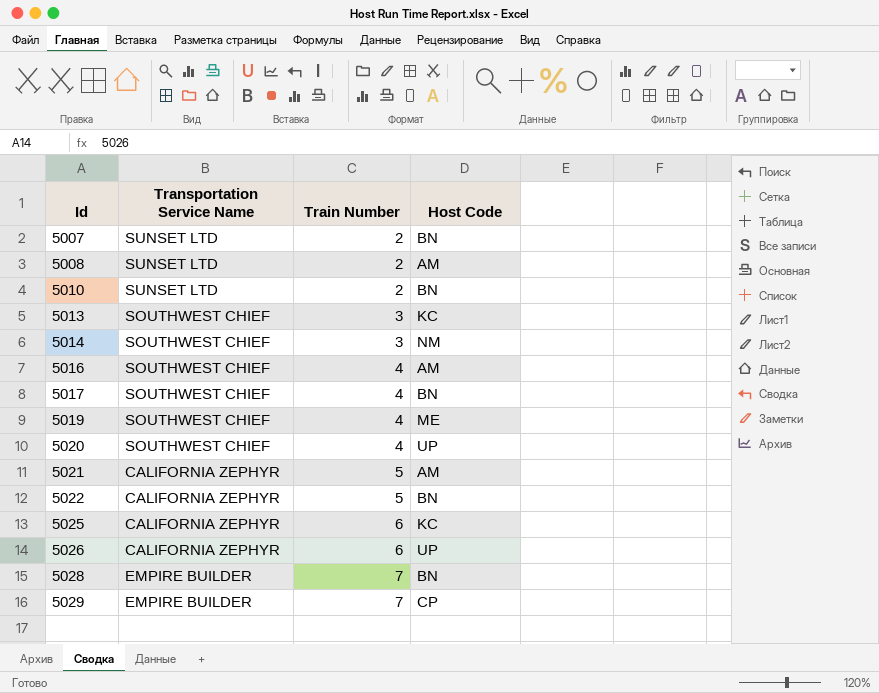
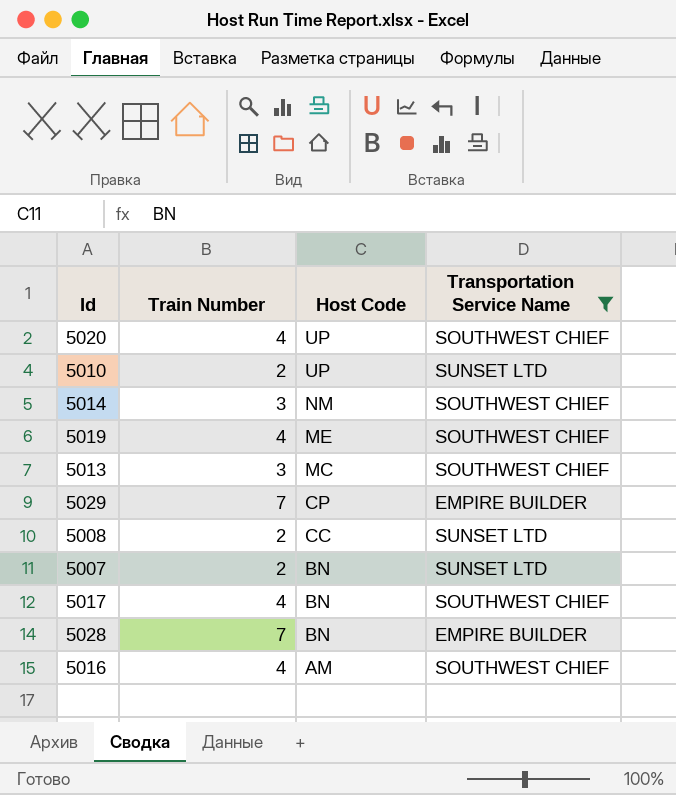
filter: none -> Transportation Service Name != CALIFORNIA ZEPHYR
row order: Id ascending -> Host Code descending
column Transportation Service Name | position: 2 -> 4
5010 | Host Code: BN -> UP
5013 | Host Code: KC -> MC
5008 | Host Code: AM -> CC

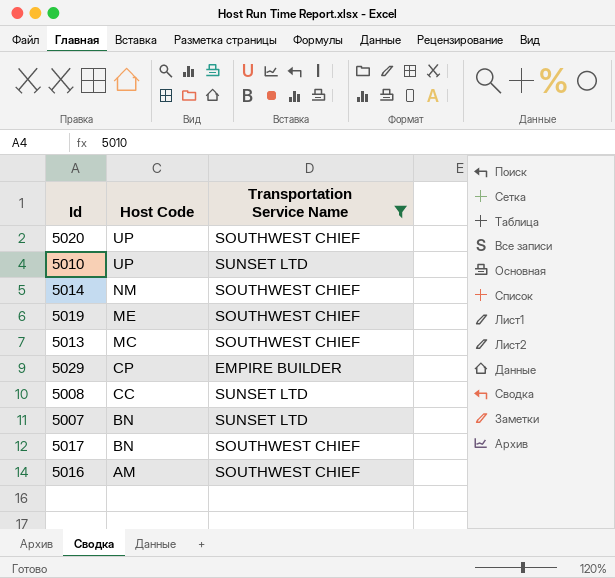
column Train Number | position: 2 -> none
row 5028: 7 | BN | EMPIRE BUILDER -> none

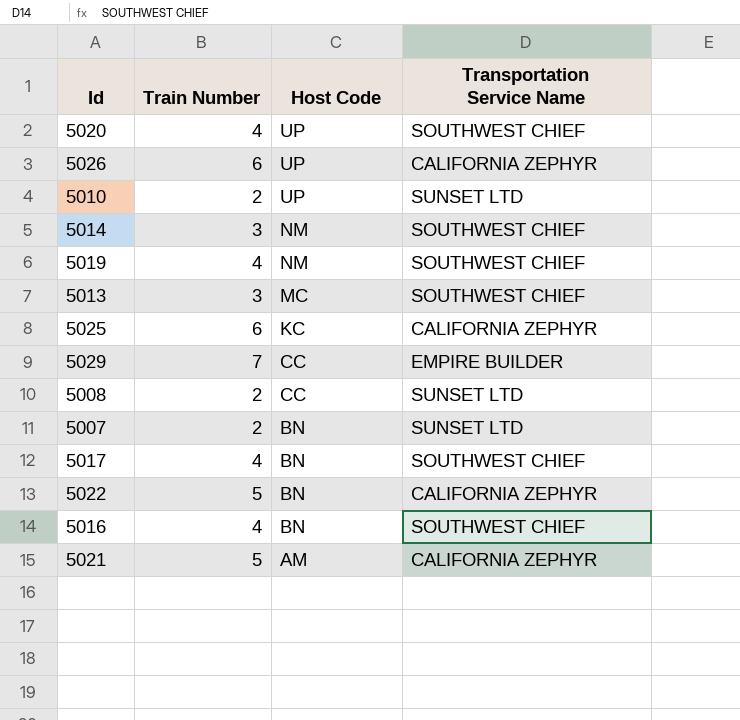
filter: Transportation Service Name != CALIFORNIA ZEPHYR -> none
column Train Number | position: none -> 2
5019 | Host Code: ME -> NM
5029 | Host Code: CP -> CC
5016 | Host Code: AM -> BN

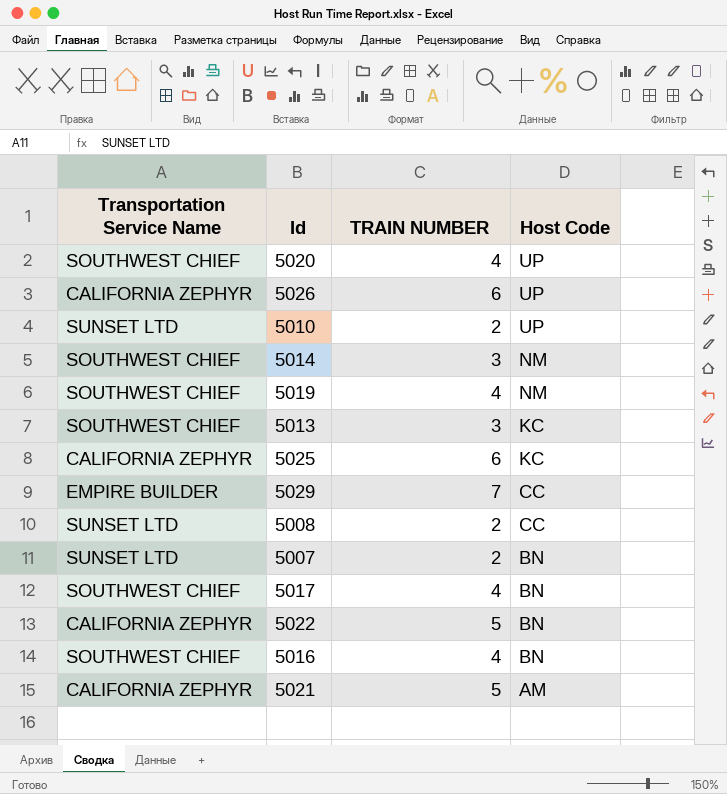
column Transportation Service Name | position: 4 -> 1
column name: Train Number -> TRAIN NUMBER
5013 | Host Code: MC -> KC

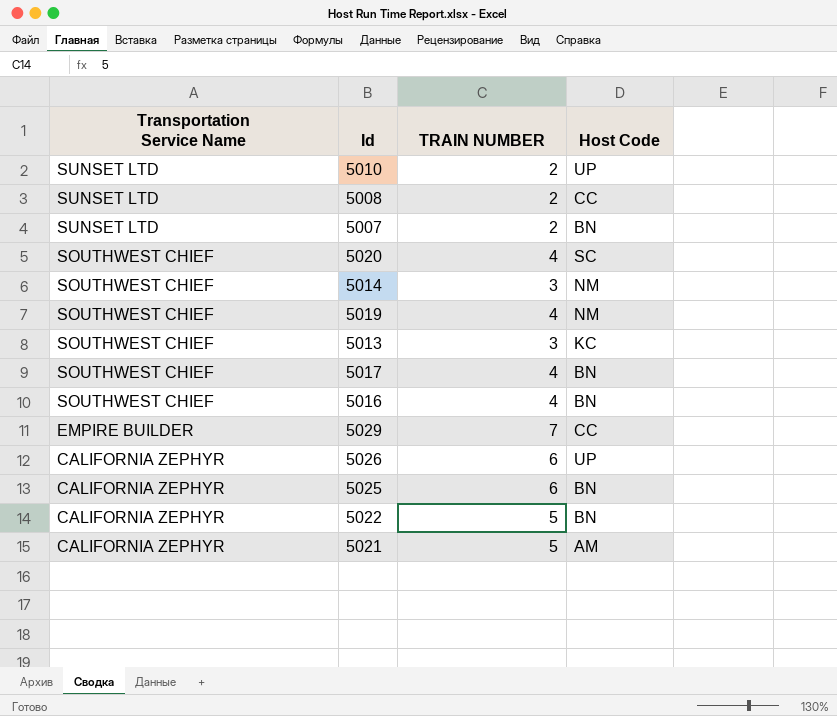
row order: Host Code descending -> Transportation Service Name descending
5020 | Host Code: UP -> SC
5025 | Host Code: KC -> BN

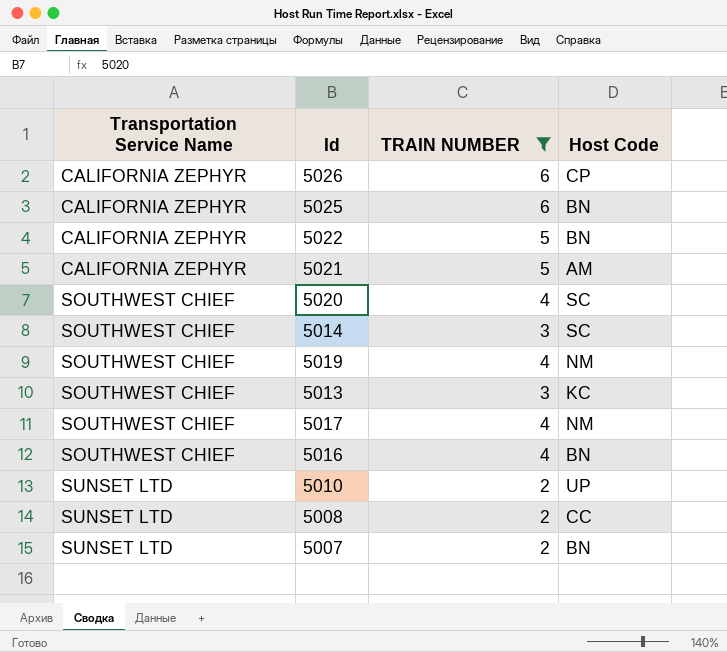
filter: none -> TRAIN NUMBER != 7
row order: Transportation Service Name descending -> Transportation Service Name ascending
5026 | Host Code: UP -> CP
5014 | Host Code: NM -> SC
5017 | Host Code: BN -> NM

